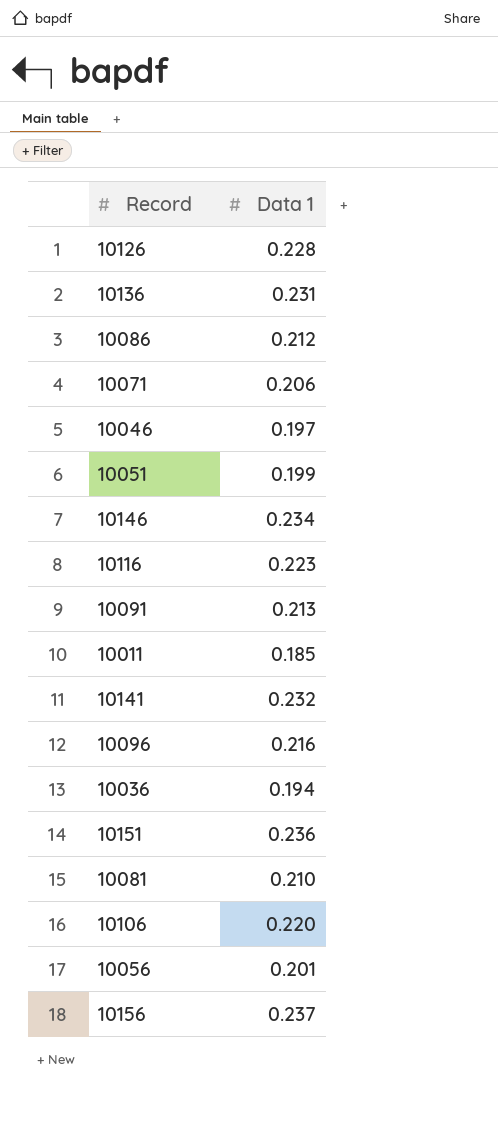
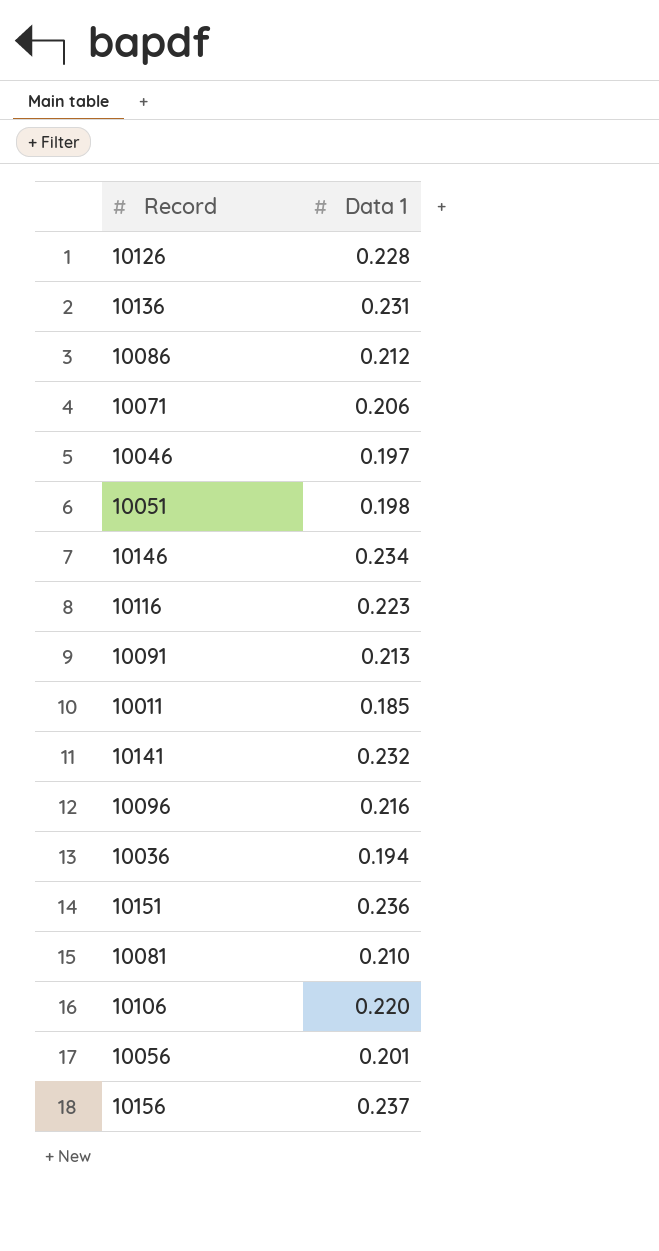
10051 | Data 1: 0.199 -> 0.198

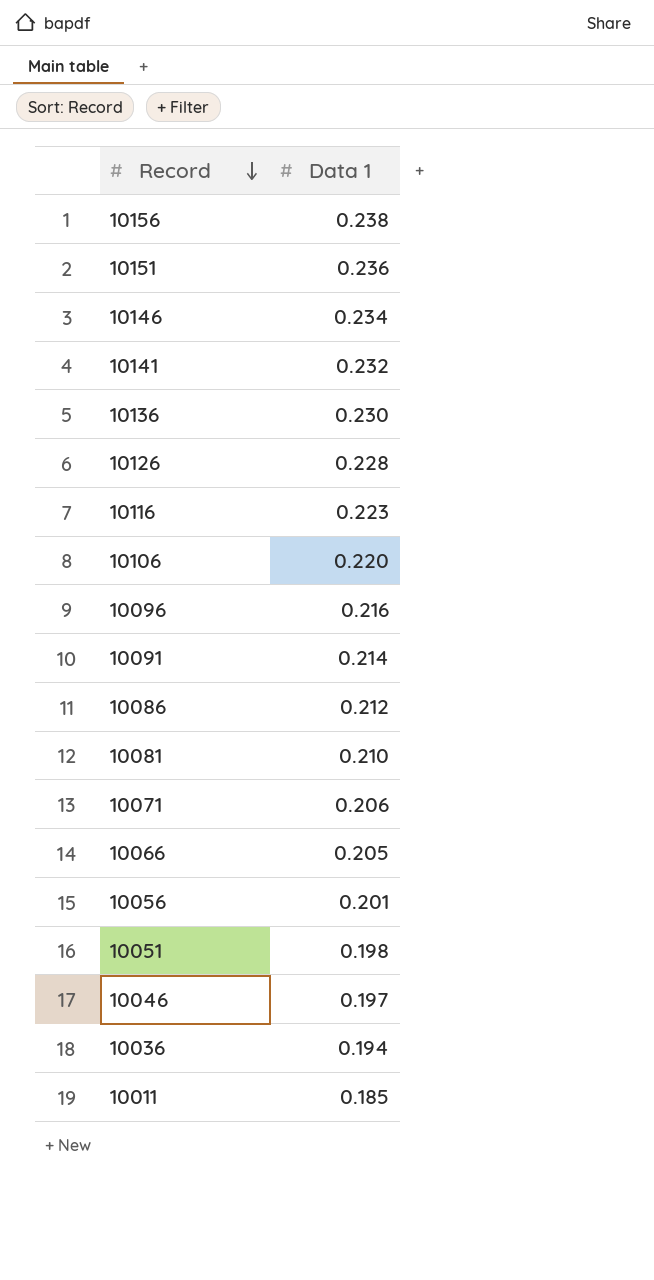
row order: none -> Record descending
10156 | Data 1: 0.237 -> 0.238
10136 | Data 1: 0.231 -> 0.230
10091 | Data 1: 0.213 -> 0.214
row 10066: none -> 0.205

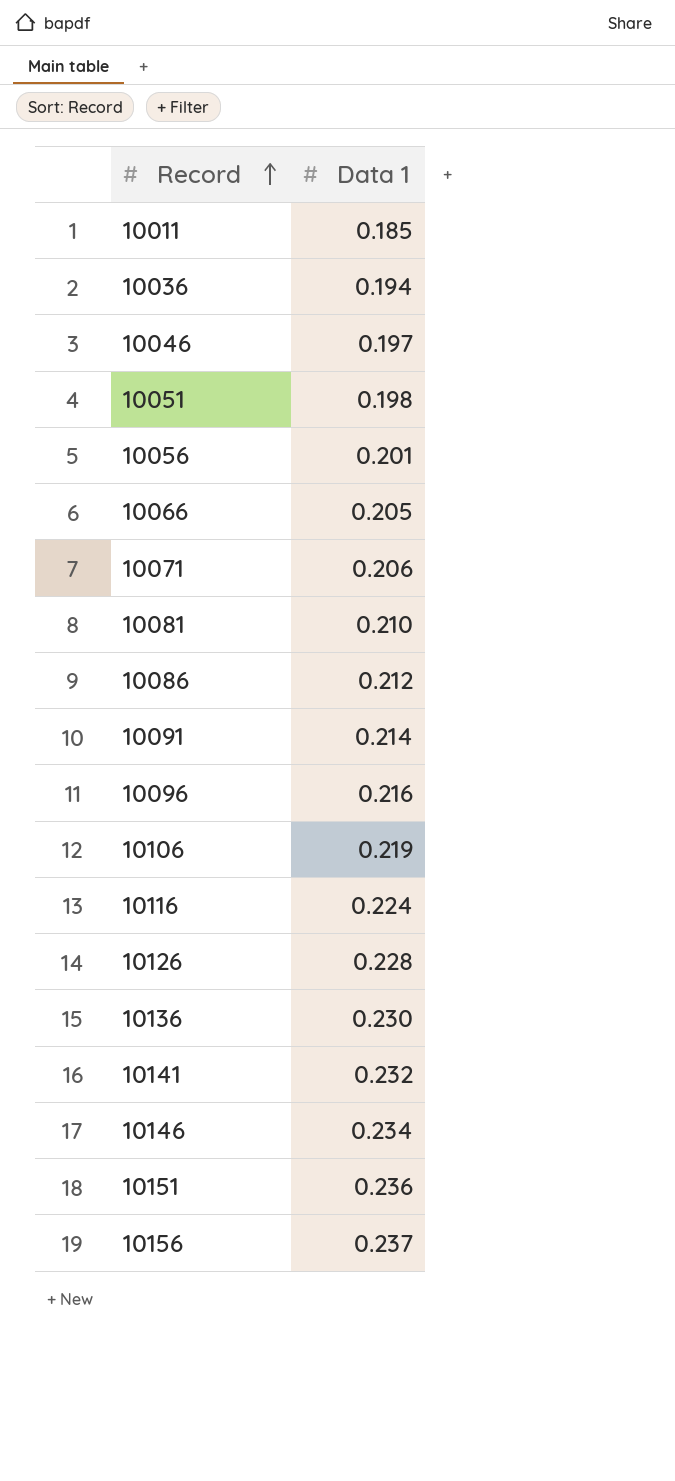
row order: Record descending -> Record ascending
10106 | Data 1: 0.220 -> 0.219
10116 | Data 1: 0.223 -> 0.224
10156 | Data 1: 0.238 -> 0.237

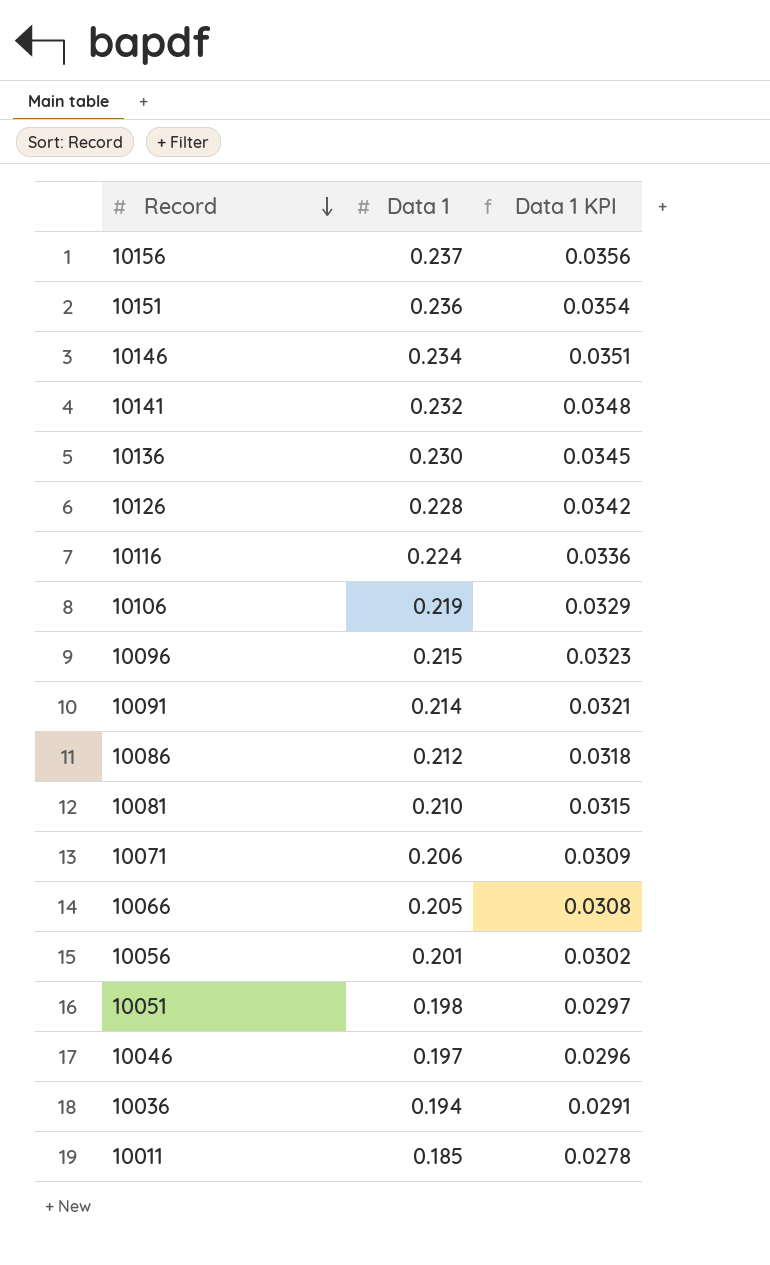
row order: Record ascending -> Record descending
column Data 1 KPI | formula: none -> [Data 1] * 0.15
10096 | Data 1: 0.216 -> 0.215

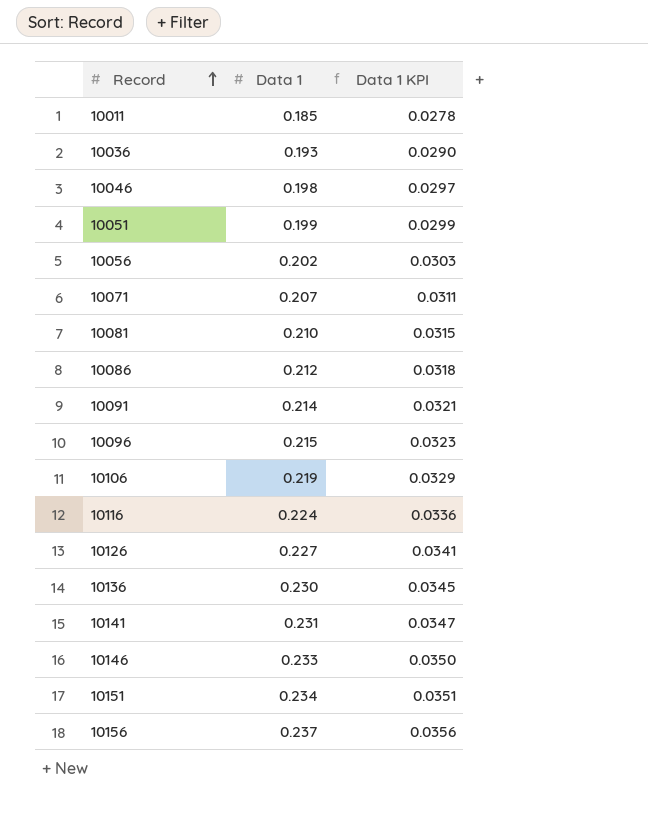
row order: Record descending -> Record ascending
row 10066: 0.205 | 0.0308 -> none
10036 | Data 1: 0.194 -> 0.193
10036 | Data 1 KPI: 0.0291 -> 0.0290
10046 | Data 1: 0.197 -> 0.198
10046 | Data 1 KPI: 0.0296 -> 0.0297
10051 | Data 1: 0.198 -> 0.199
10051 | Data 1 KPI: 0.0297 -> 0.0299
10056 | Data 1: 0.201 -> 0.202
10056 | Data 1 KPI: 0.0302 -> 0.0303
10071 | Data 1: 0.206 -> 0.207
10071 | Data 1 KPI: 0.0309 -> 0.0311
10126 | Data 1: 0.228 -> 0.227
10126 | Data 1 KPI: 0.0342 -> 0.0341
10141 | Data 1: 0.232 -> 0.231
10141 | Data 1 KPI: 0.0348 -> 0.0347
10146 | Data 1: 0.234 -> 0.233
10146 | Data 1 KPI: 0.0351 -> 0.0350
10151 | Data 1: 0.236 -> 0.234
10151 | Data 1 KPI: 0.0354 -> 0.0351

